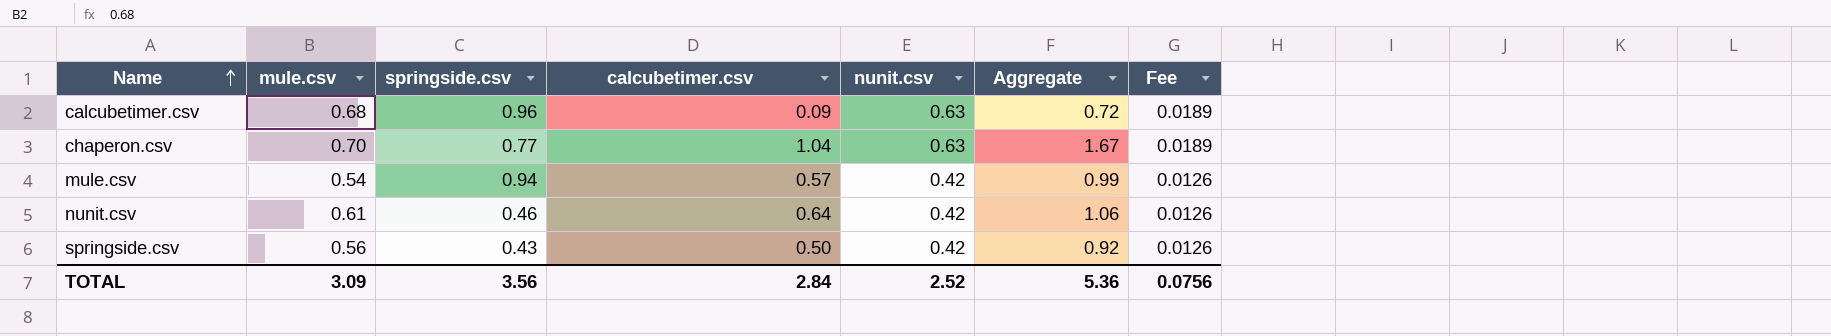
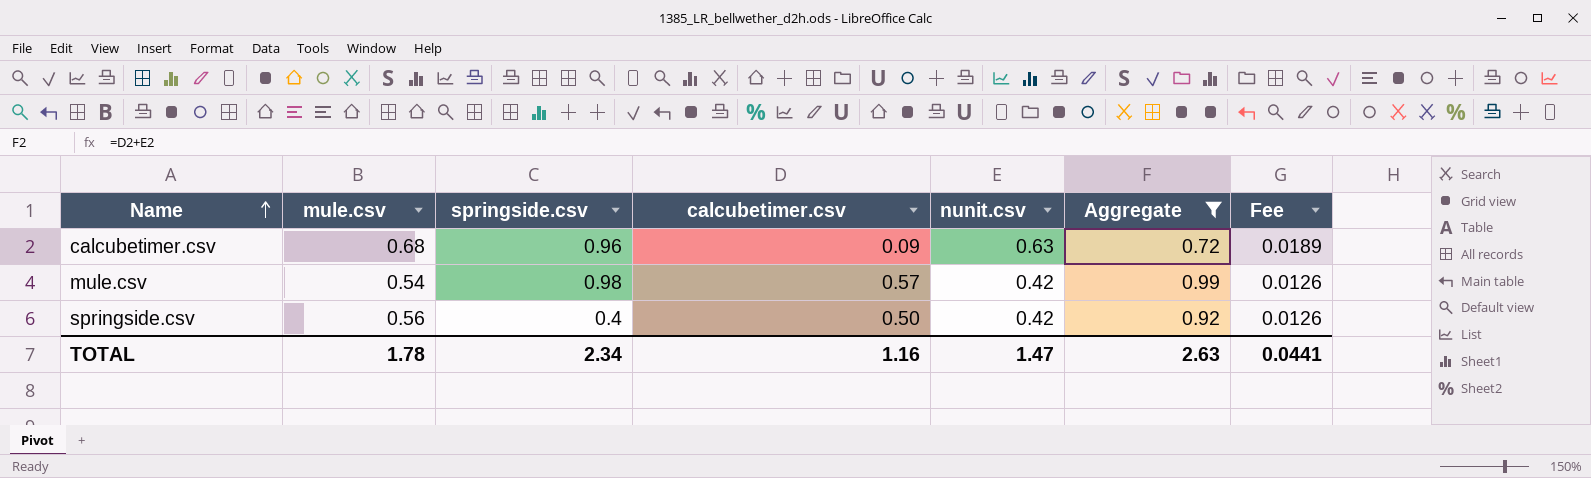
filter: none -> Aggregate <= 0.99
mule.csv | springside.csv: 0.94 -> 0.98
springside.csv | springside.csv: 0.43 -> 0.4
TOTAL | mule.csv: 3.09 -> 1.78
TOTAL | springside.csv: 3.56 -> 2.34
TOTAL | calcubetimer.csv: 2.84 -> 1.16
TOTAL | nunit.csv: 2.52 -> 1.47
TOTAL | Aggregate: 5.36 -> 2.63
TOTAL | Fee: 0.0756 -> 0.0441

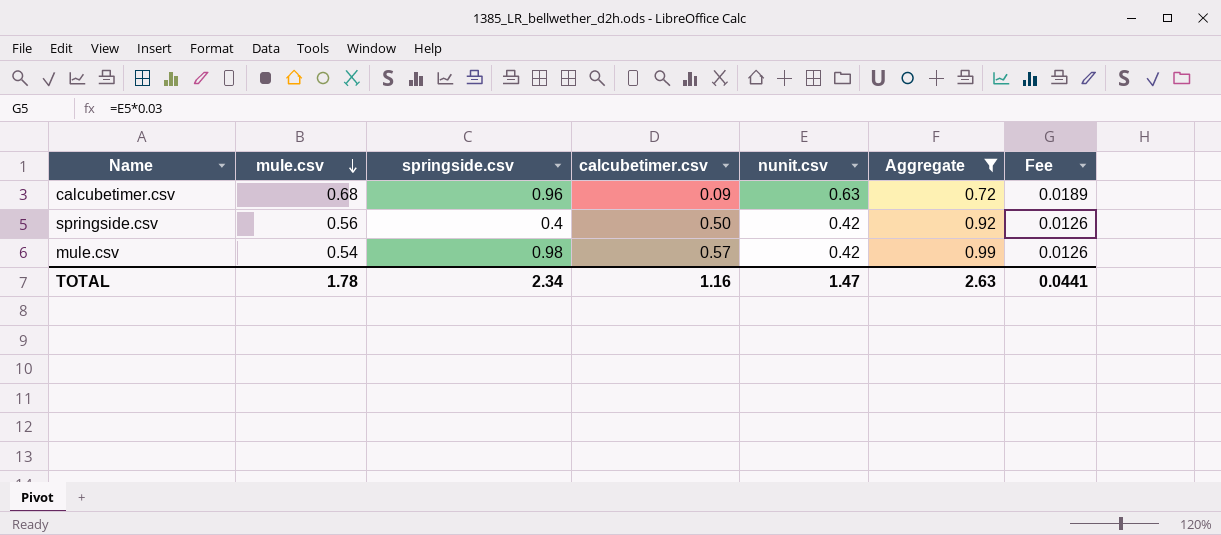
row order: Name ascending -> mule.csv descending

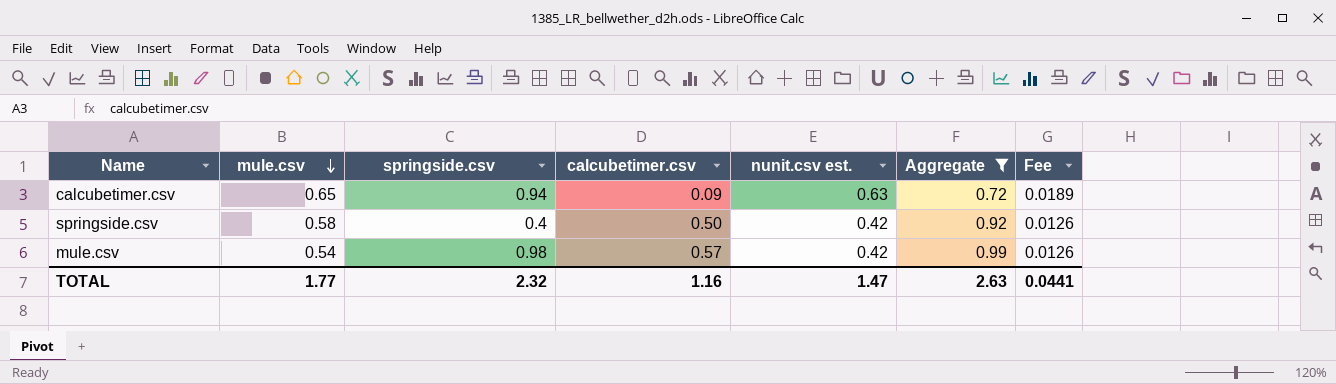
column name: nunit.csv -> nunit.csv est.
calcubetimer.csv | mule.csv: 0.68 -> 0.65
calcubetimer.csv | springside.csv: 0.96 -> 0.94
springside.csv | mule.csv: 0.56 -> 0.58
TOTAL | mule.csv: 1.78 -> 1.77
TOTAL | springside.csv: 2.34 -> 2.32

